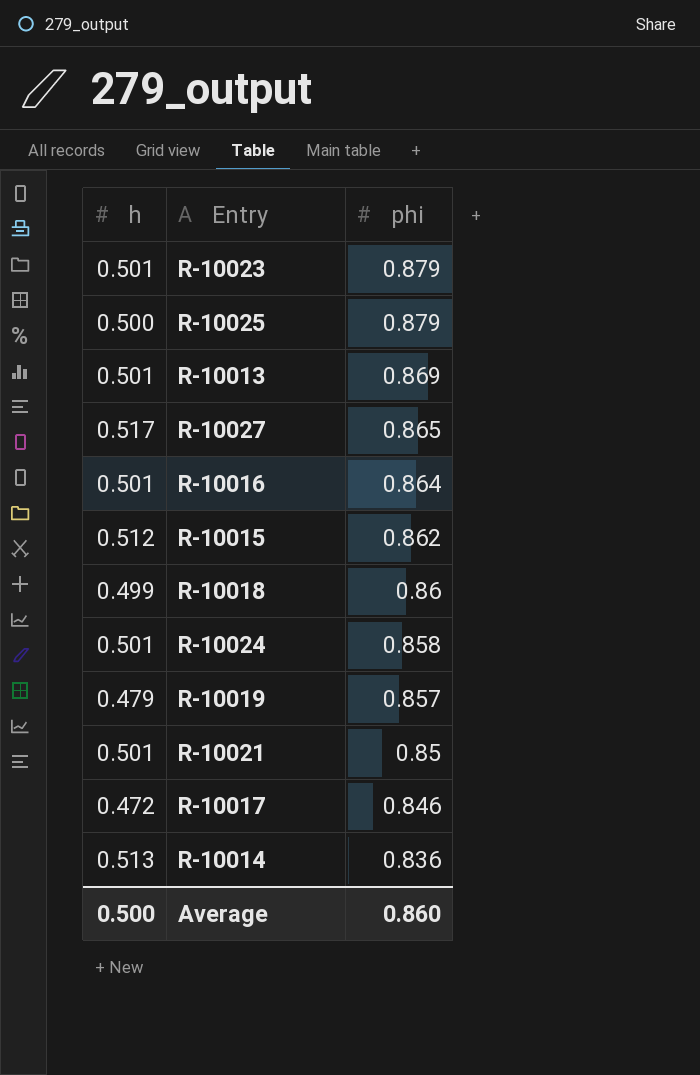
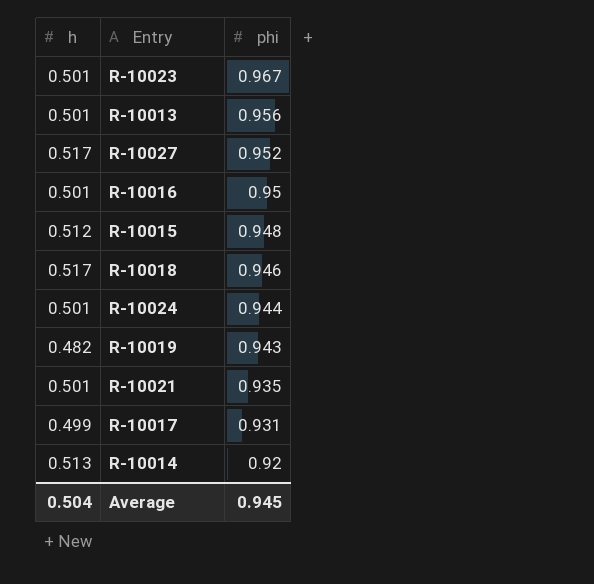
row R-10025: 0.500 | 0.879 -> none
R-10023 | phi: 0.879 -> 0.967
R-10013 | phi: 0.869 -> 0.956
R-10027 | phi: 0.865 -> 0.952
R-10016 | phi: 0.864 -> 0.95
R-10015 | phi: 0.862 -> 0.948
R-10018 | h: 0.499 -> 0.517
R-10018 | phi: 0.86 -> 0.946
R-10024 | phi: 0.858 -> 0.944
R-10019 | h: 0.479 -> 0.482
R-10019 | phi: 0.857 -> 0.943
R-10021 | phi: 0.85 -> 0.935
R-10017 | h: 0.472 -> 0.499
R-10017 | phi: 0.846 -> 0.931
R-10014 | phi: 0.836 -> 0.92
Average | h: 0.500 -> 0.504
Average | phi: 0.860 -> 0.945

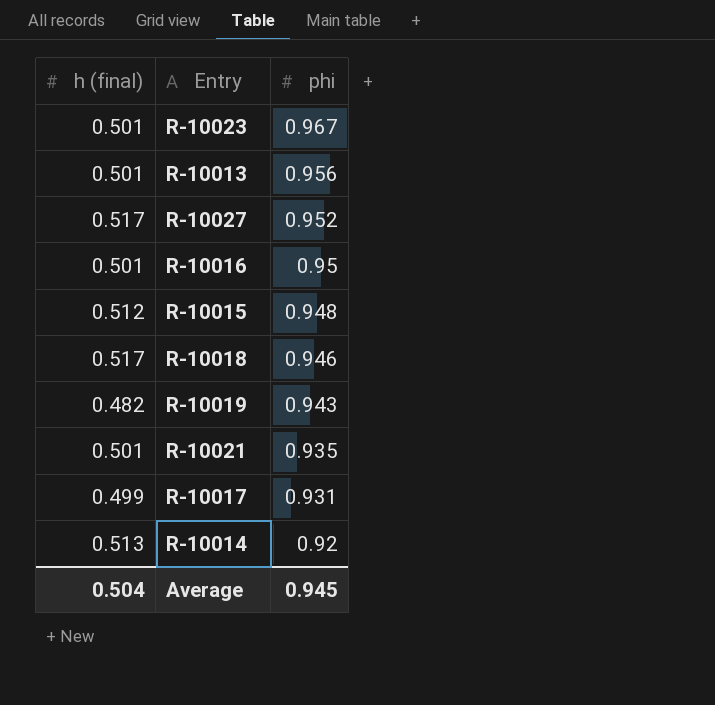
column name: h -> h (final)
row R-10024: 0.501 | 0.944 -> none

